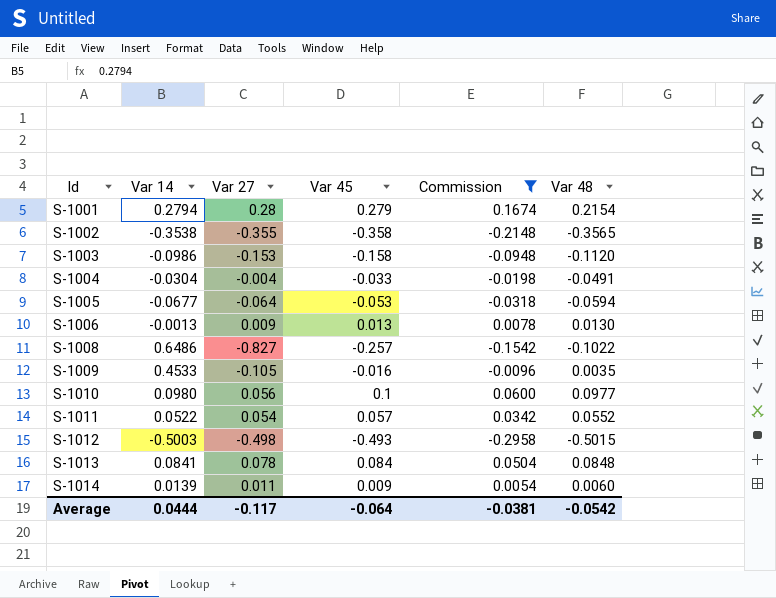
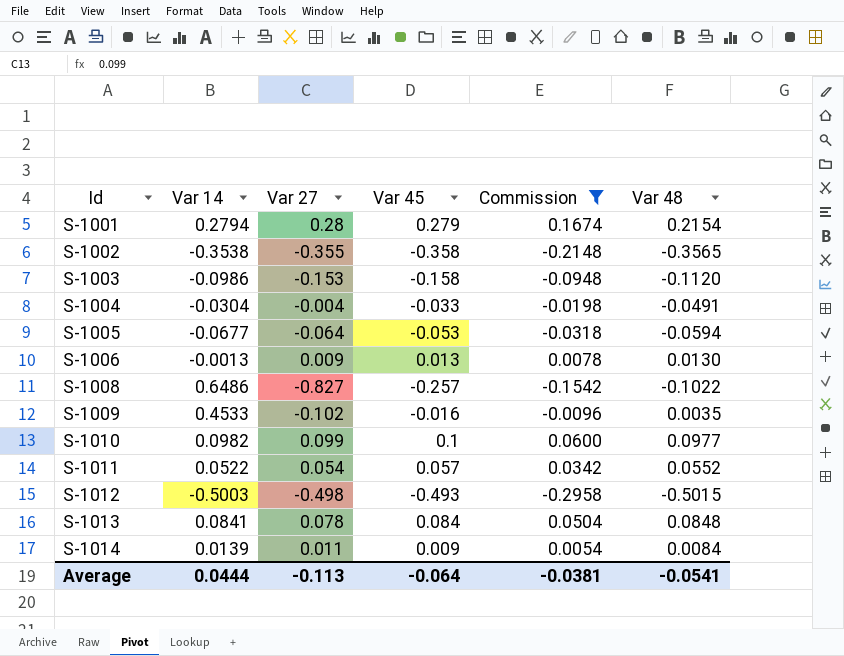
S-1009 | Var 27: -0.105 -> -0.102
S-1010 | Var 14: 0.0980 -> 0.0982
S-1010 | Var 27: 0.056 -> 0.099
S-1014 | Var 48: 0.0060 -> 0.0084
Average | Var 27: -0.117 -> -0.113
Average | Var 48: -0.0542 -> -0.0541

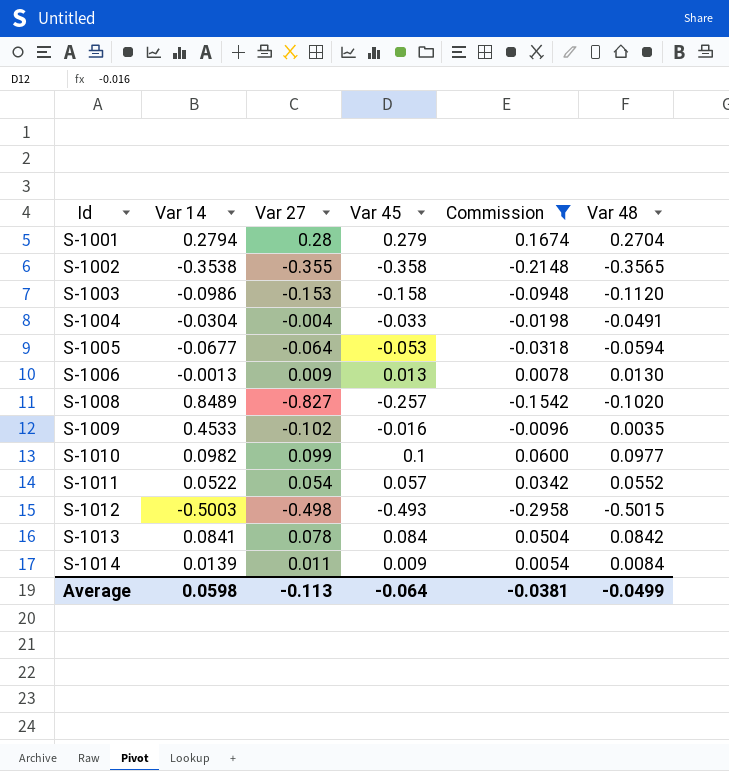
S-1001 | Var 48: 0.2154 -> 0.2704
S-1008 | Var 14: 0.6486 -> 0.8489
S-1008 | Var 48: -0.1022 -> -0.1020
S-1013 | Var 48: 0.0848 -> 0.0842
Average | Var 14: 0.0444 -> 0.0598
Average | Var 48: -0.0541 -> -0.0499

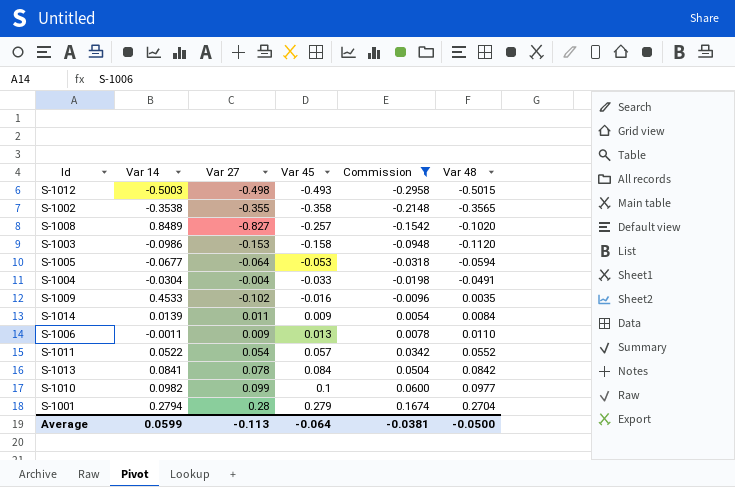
row order: Id ascending -> Var 45 ascending
S-1006 | Var 14: -0.0013 -> -0.0011
S-1006 | Var 48: 0.0130 -> 0.0110
Average | Var 14: 0.0598 -> 0.0599
Average | Var 48: -0.0499 -> -0.0500

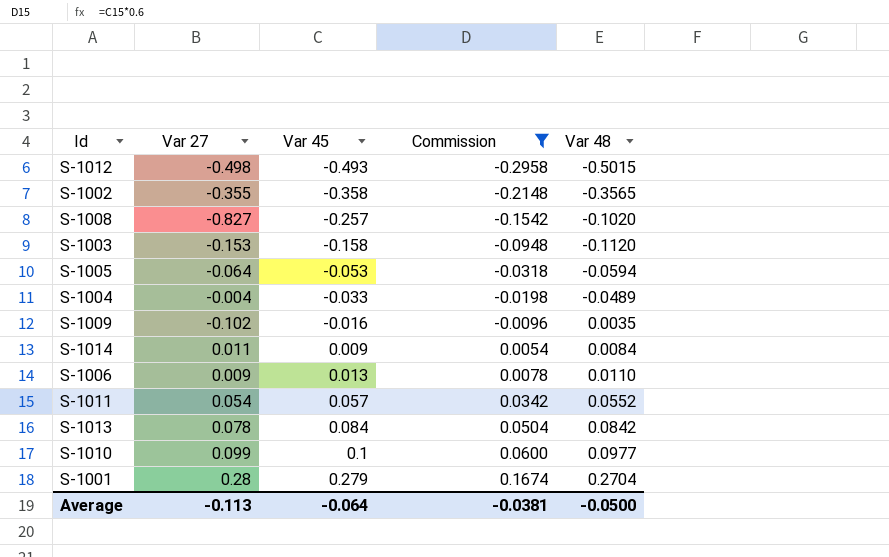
column Var 14 | position: 2 -> none
S-1004 | Var 48: -0.0491 -> -0.0489

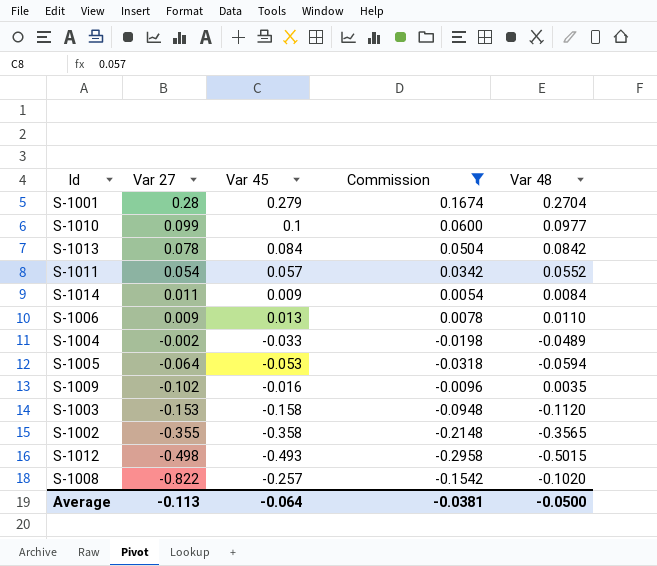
row order: Var 45 ascending -> Var 27 descending
S-1004 | Var 27: -0.004 -> -0.002
S-1008 | Var 27: -0.827 -> -0.822

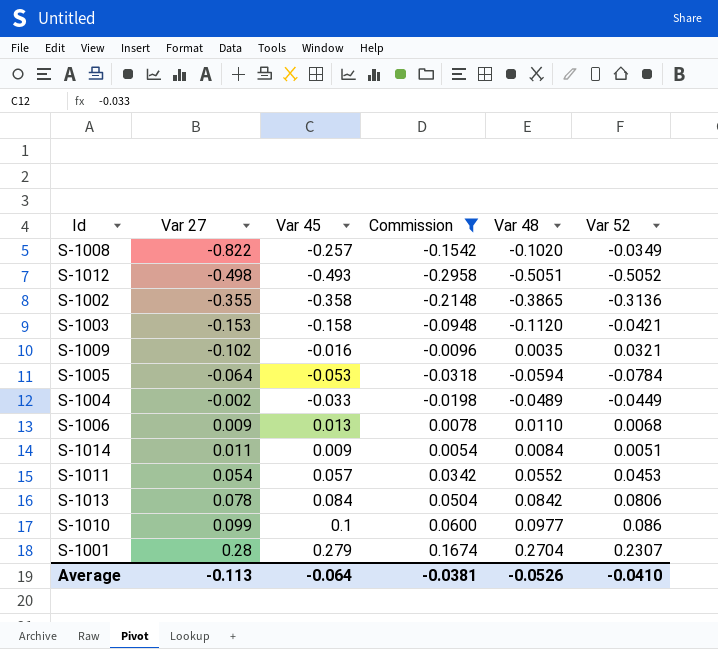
row order: Var 27 descending -> Var 27 ascending
column Var 52 | position: none -> 6
S-1012 | Var 48: -0.5015 -> -0.5051
S-1002 | Var 48: -0.3565 -> -0.3865
Average | Var 48: -0.0500 -> -0.0526

